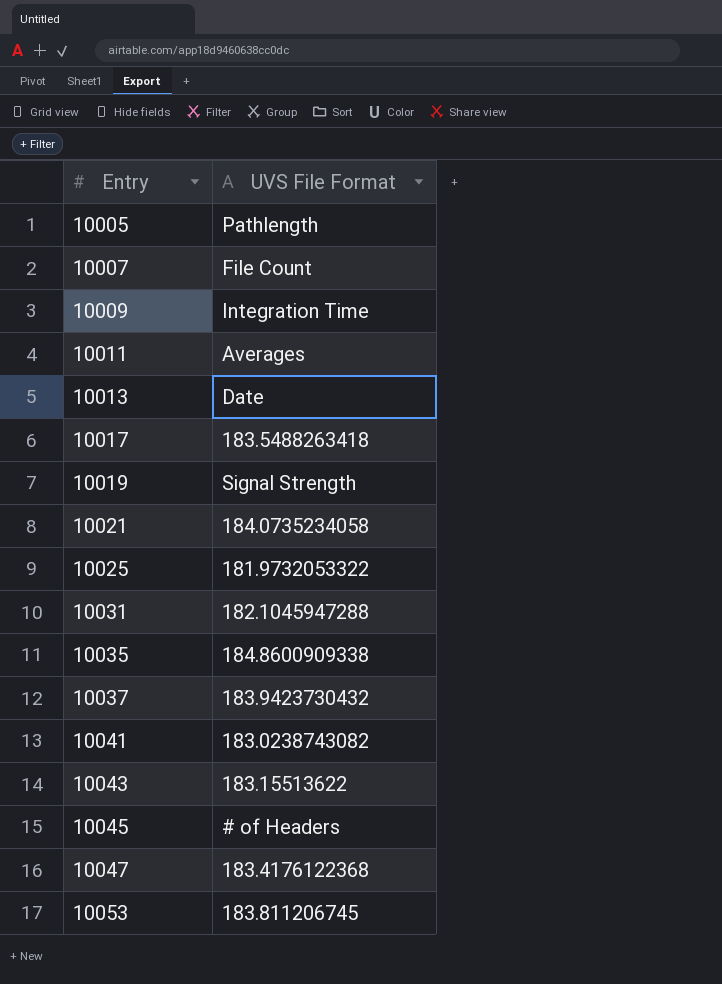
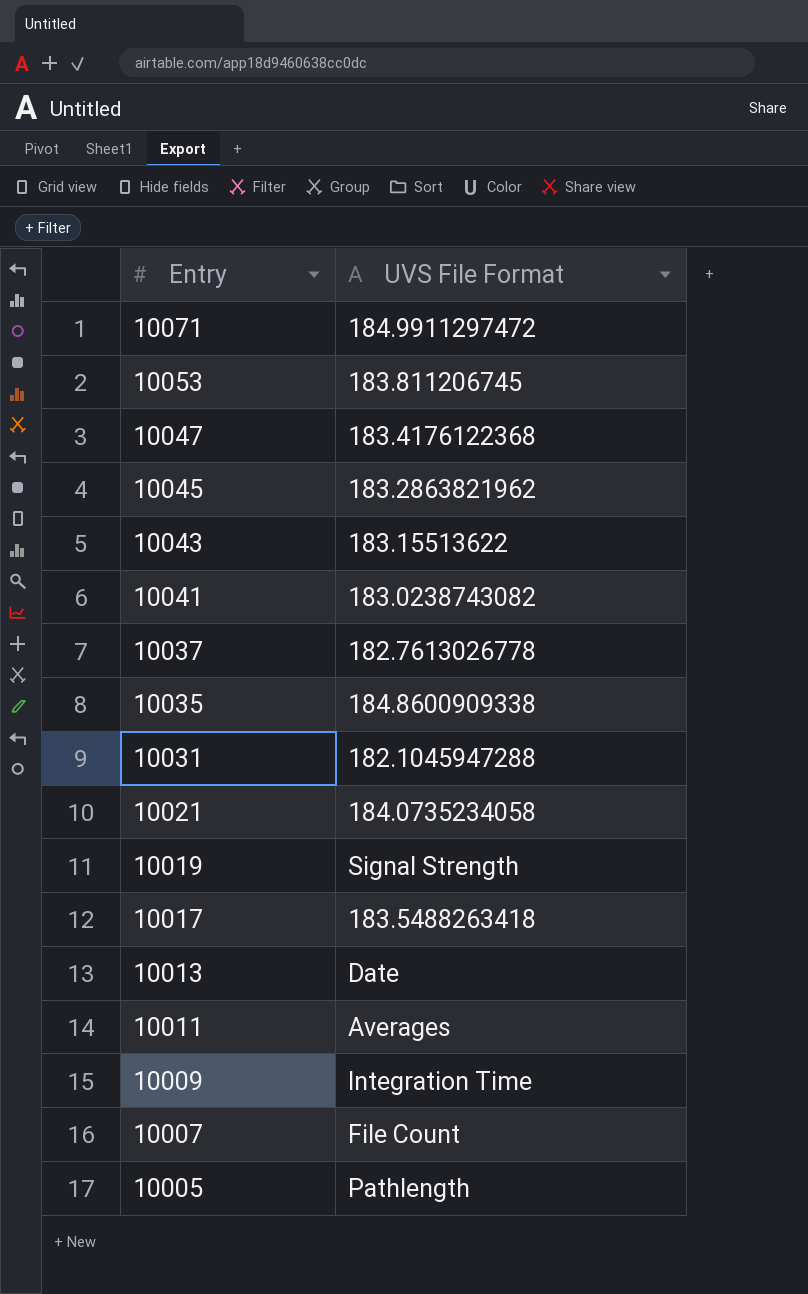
row order: Entry ascending -> Entry descending
row 10025: 181.9732053322 -> none
row 10071: none -> 184.9911297472
10045 | UVS File Format: # of Headers -> 183.2863821962
10037 | UVS File Format: 183.9423730432 -> 182.7613026778

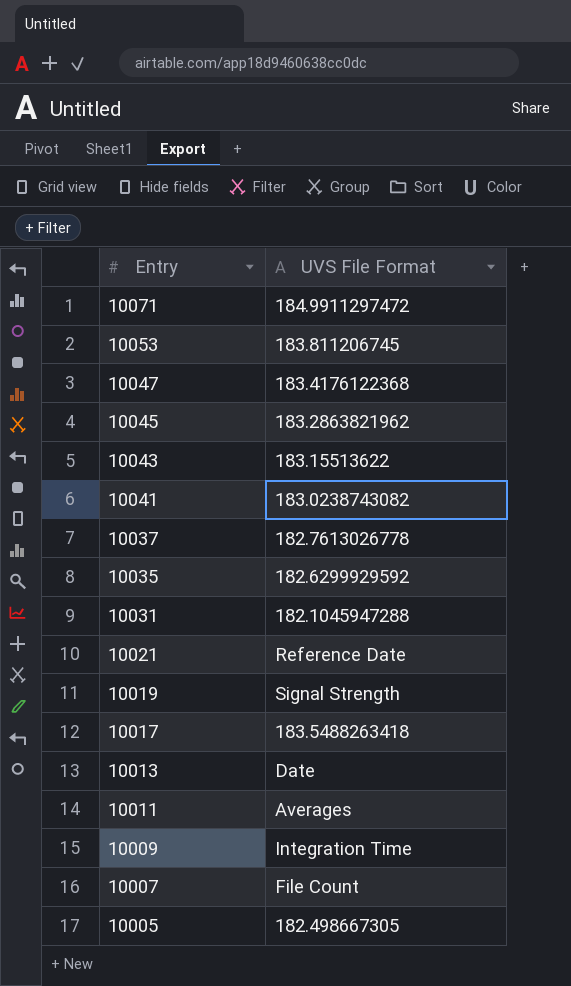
10035 | UVS File Format: 184.8600909338 -> 182.6299929592
10021 | UVS File Format: 184.0735234058 -> Reference Date
10005 | UVS File Format: Pathlength -> 182.498667305

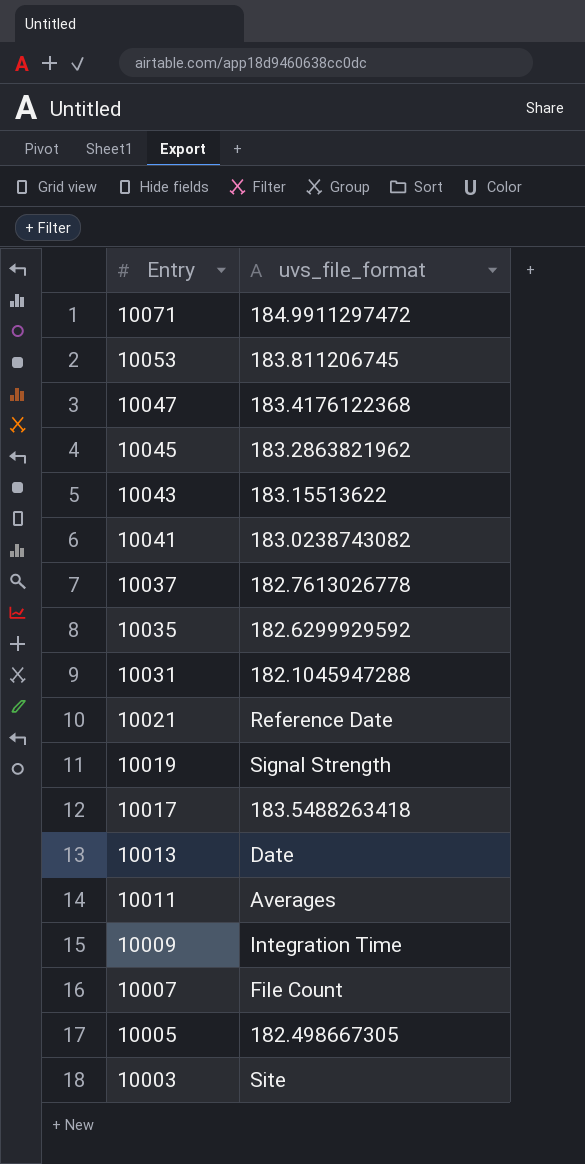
column name: UVS File Format -> uvs_file_format
row 10003: none -> Site

